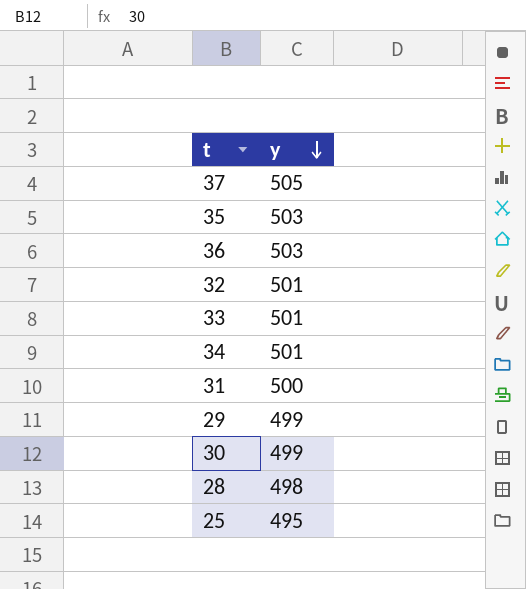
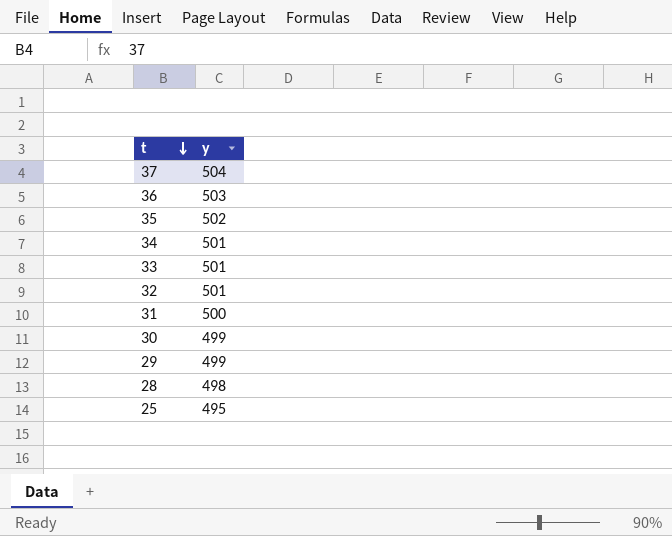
row order: y descending -> t descending
37 | y: 505 -> 504
35 | y: 503 -> 502

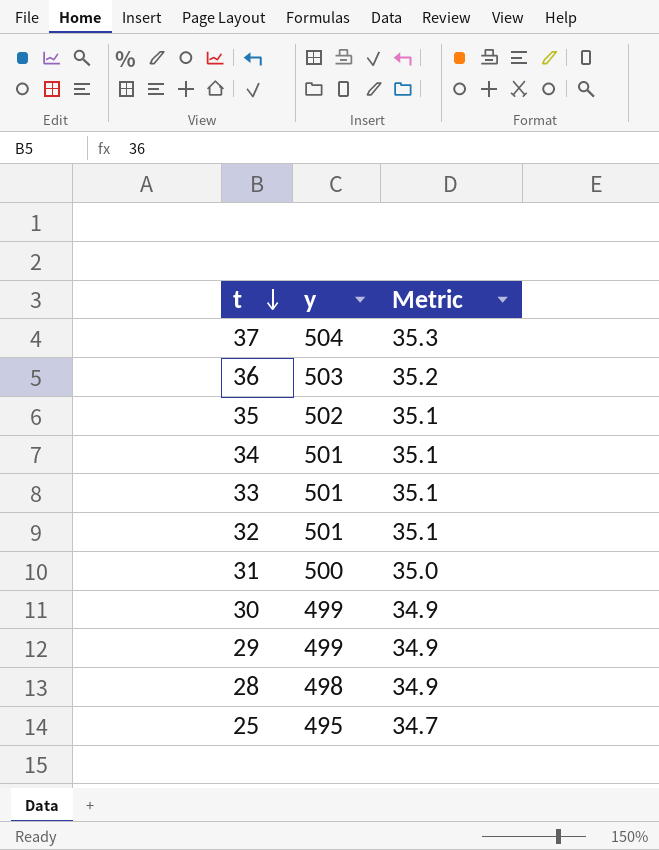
column Metric | formula: none -> [y] * 0.07

